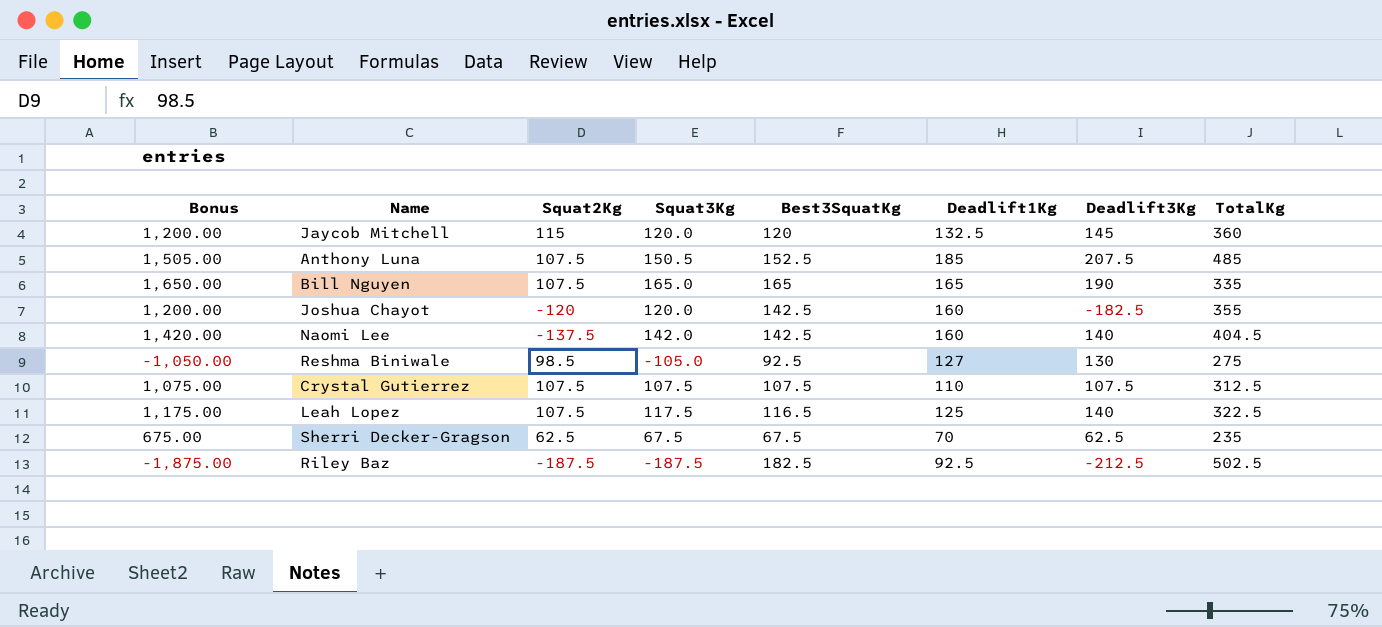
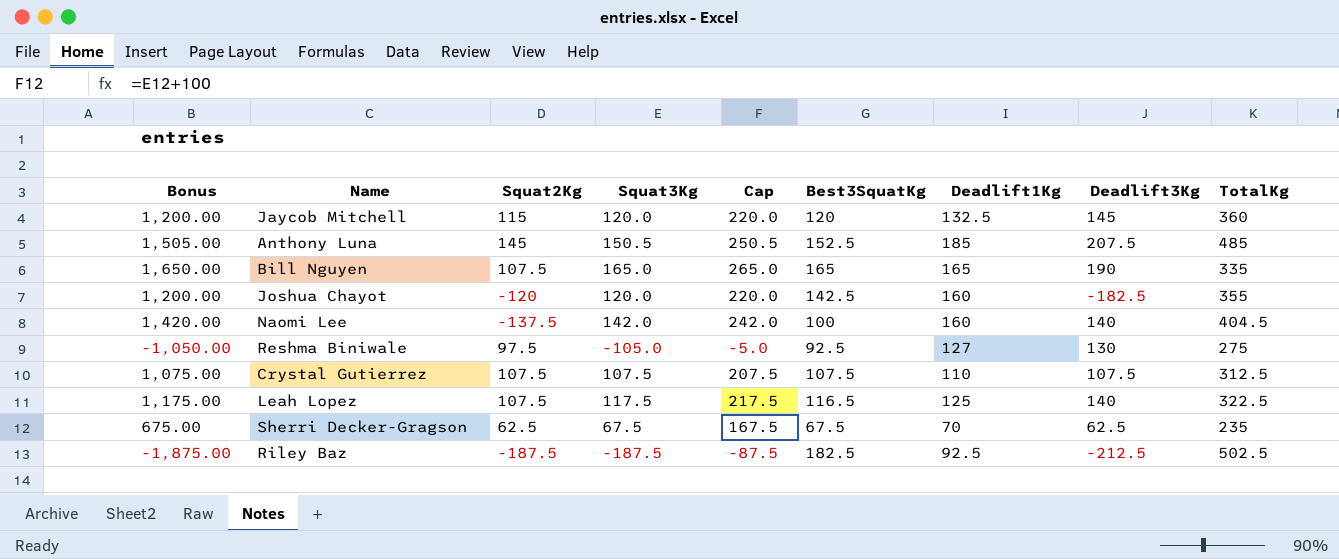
column Cap | formula: none -> [Squat3Kg] + 100
Anthony Luna | Squat2Kg: 107.5 -> 145
Naomi Lee | Best3SquatKg: 142.5 -> 100
Reshma Biniwale | Squat2Kg: 98.5 -> 97.5

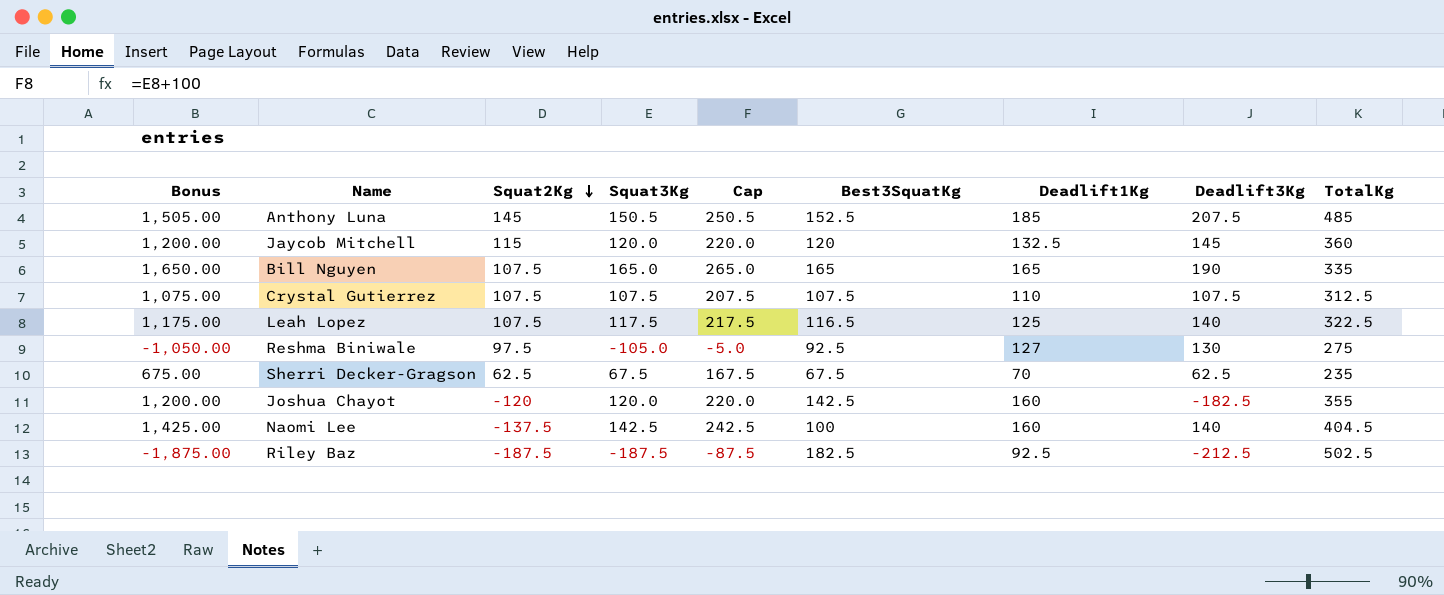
row order: none -> Squat2Kg descending
Naomi Lee | Bonus: 1,420.00 -> 1,425.00
Naomi Lee | Squat3Kg: 142.0 -> 142.5
Naomi Lee | Cap: 242.0 -> 242.5

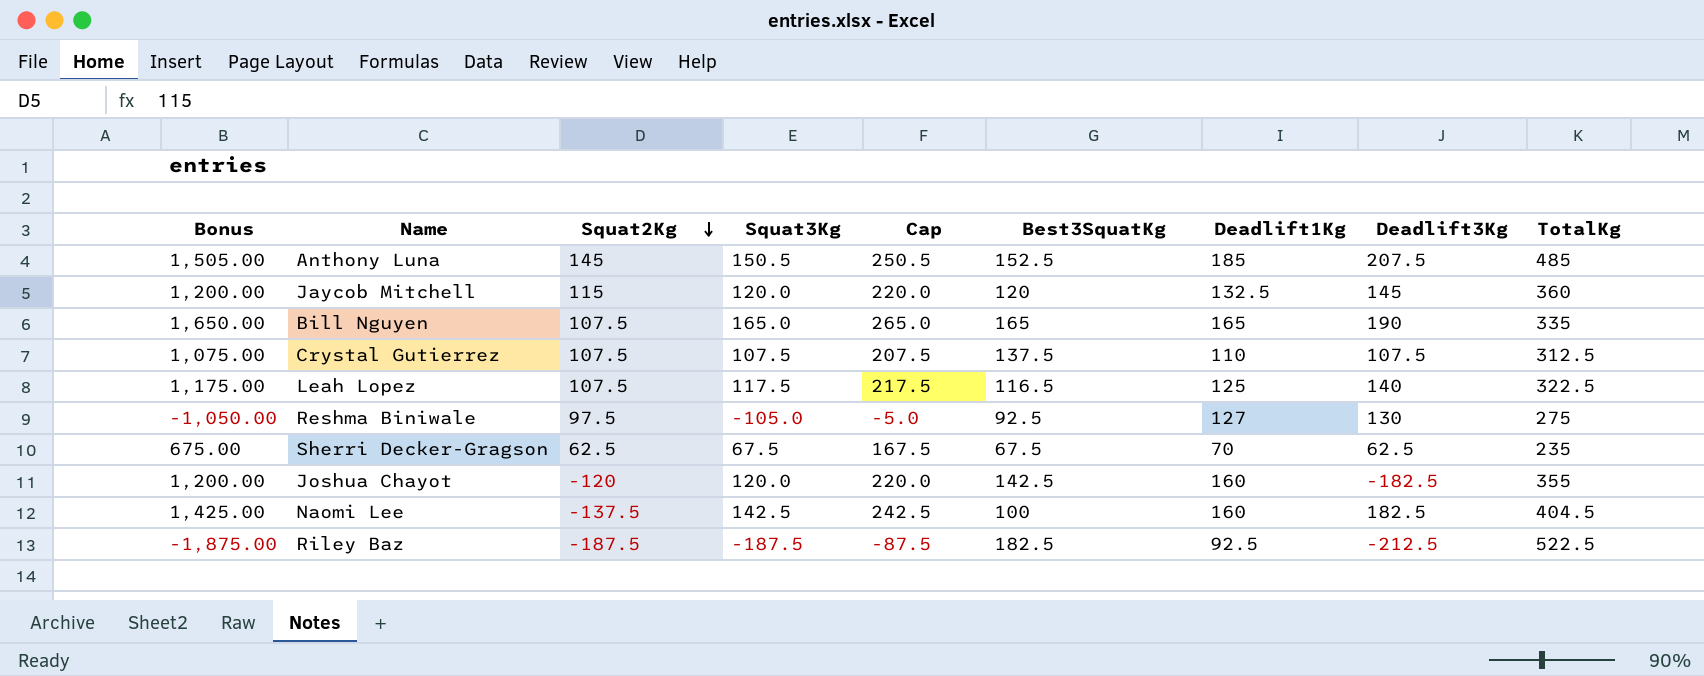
Crystal Gutierrez | Best3SquatKg: 107.5 -> 137.5
Naomi Lee | Deadlift3Kg: 140 -> 182.5
Riley Baz | TotalKg: 502.5 -> 522.5

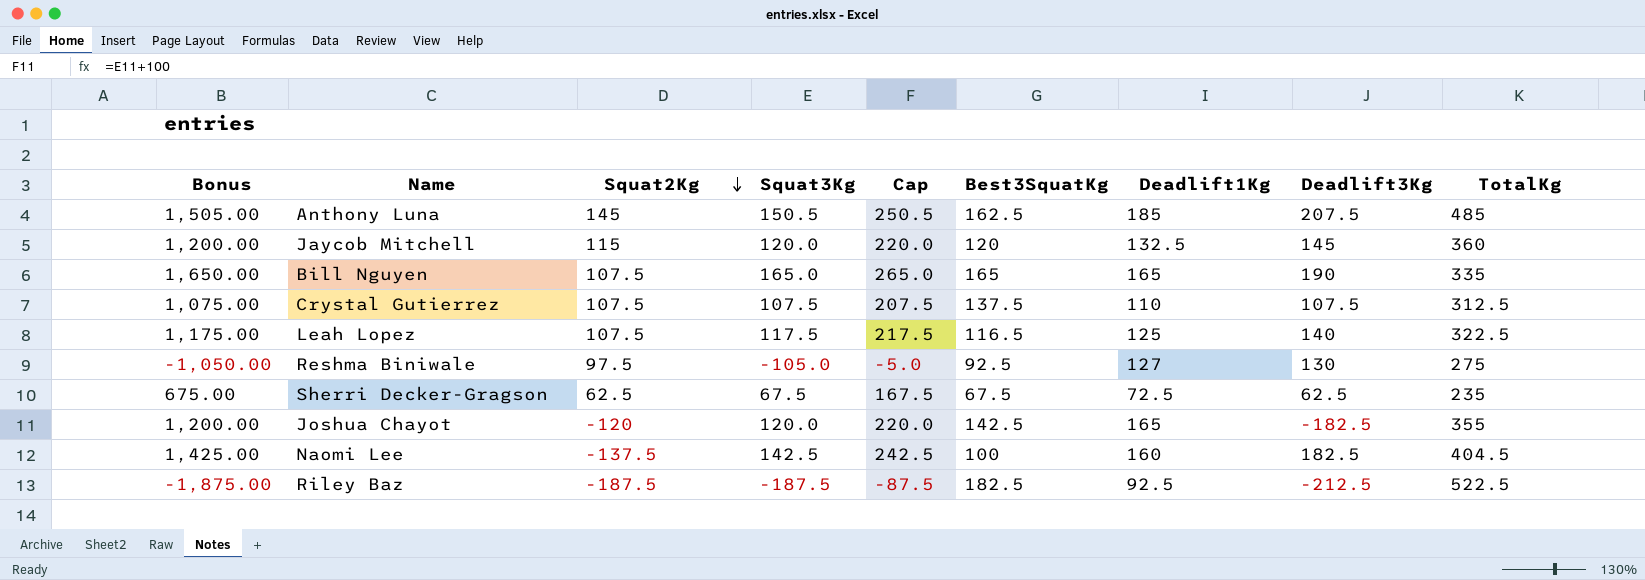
Anthony Luna | Best3SquatKg: 152.5 -> 162.5
Sherri Decker-Gragson | Deadlift1Kg: 70 -> 72.5
Joshua Chayot | Deadlift1Kg: 160 -> 165

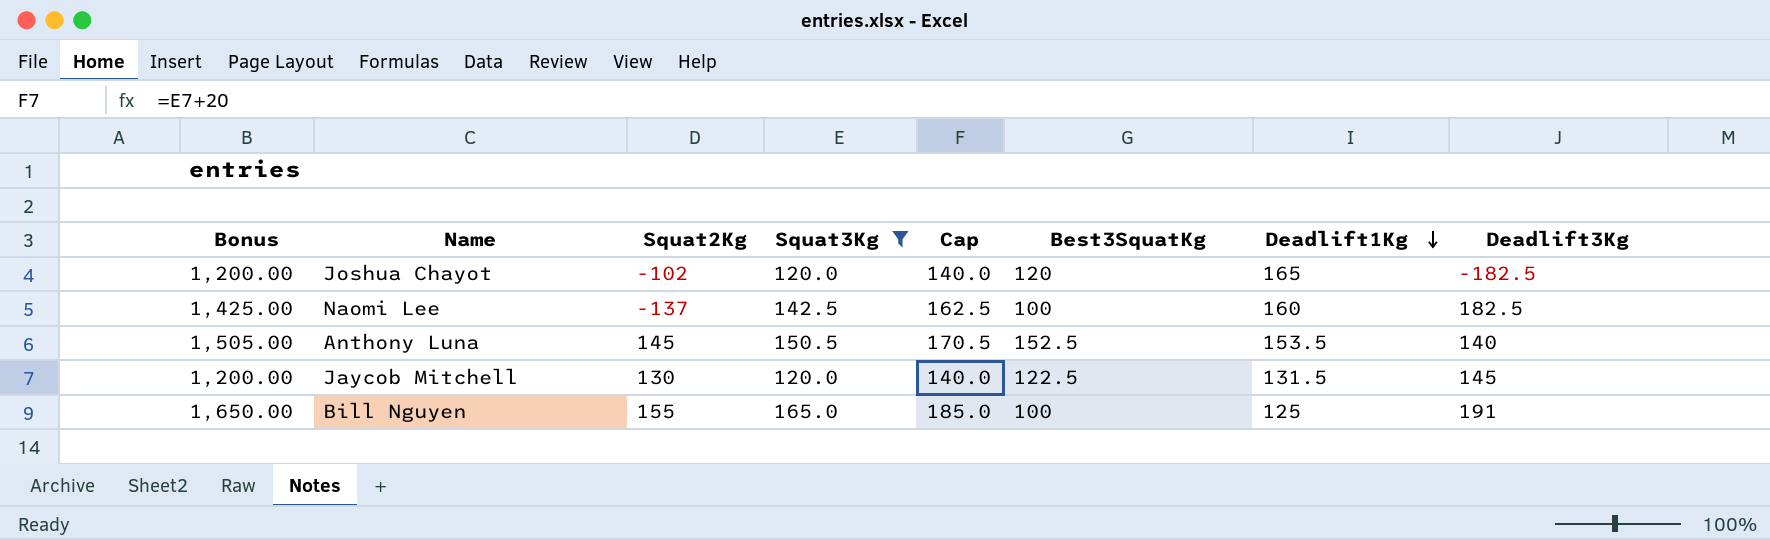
filter: none -> Squat3Kg >= 120.0
row order: Squat2Kg descending -> Deadlift1Kg descending
column TotalKg | position: 9 -> none
column Cap | formula: [Squat3Kg] + 100 -> [Squat3Kg] + 20
Joshua Chayot | Squat2Kg: -120 -> -102
Joshua Chayot | Best3SquatKg: 142.5 -> 120
Naomi Lee | Squat2Kg: -137.5 -> -137
Anthony Luna | Best3SquatKg: 162.5 -> 152.5
Anthony Luna | Deadlift1Kg: 185 -> 153.5
Anthony Luna | Deadlift3Kg: 207.5 -> 140
Jaycob Mitchell | Squat2Kg: 115 -> 130
Jaycob Mitchell | Best3SquatKg: 120 -> 122.5
Jaycob Mitchell | Deadlift1Kg: 132.5 -> 131.5
Bill Nguyen | Squat2Kg: 107.5 -> 155
Bill Nguyen | Best3SquatKg: 165 -> 100
Bill Nguyen | Deadlift1Kg: 165 -> 125
Bill Nguyen | Deadlift3Kg: 190 -> 191

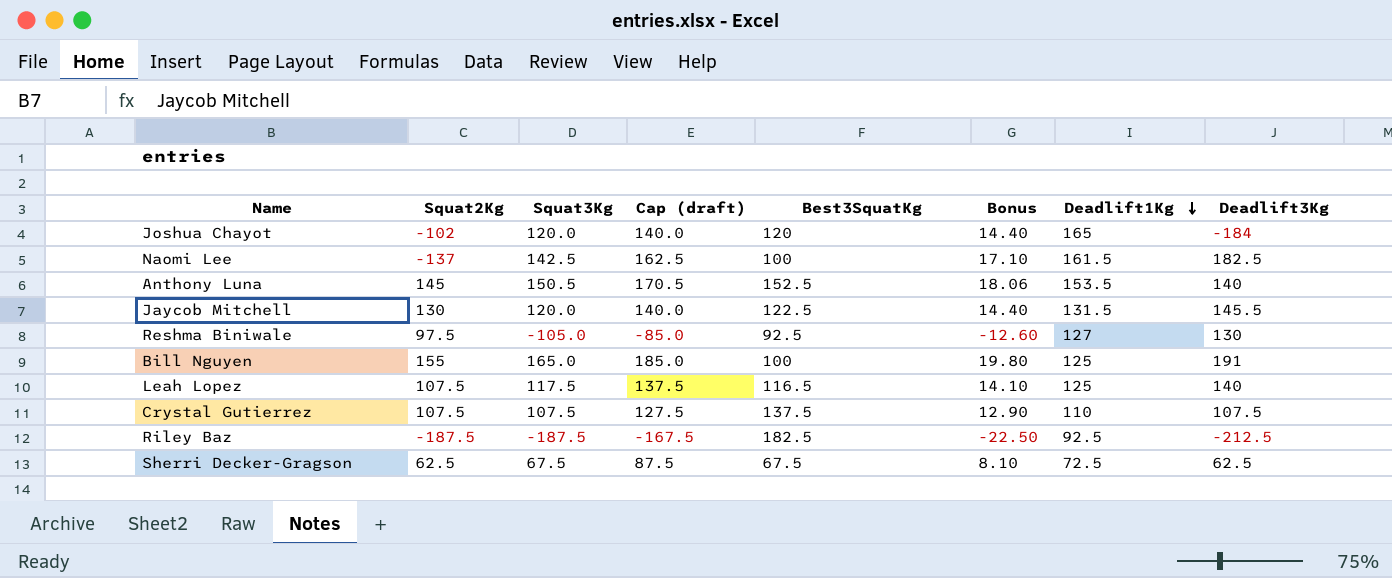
filter: Squat3Kg >= 120.0 -> none
column name: Cap -> Cap (draft)
column Bonus | formula: [Squat3Kg] * 10 -> [Squat3Kg] * 0.12
column Bonus | position: 1 -> 6
Joshua Chayot | Deadlift3Kg: -182.5 -> -184
Naomi Lee | Deadlift1Kg: 160 -> 161.5
Jaycob Mitchell | Deadlift3Kg: 145 -> 145.5

